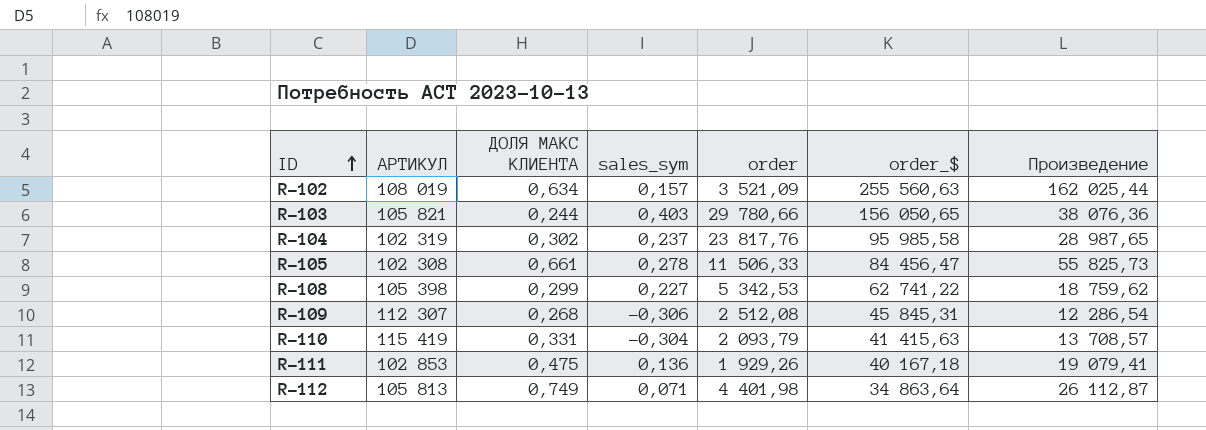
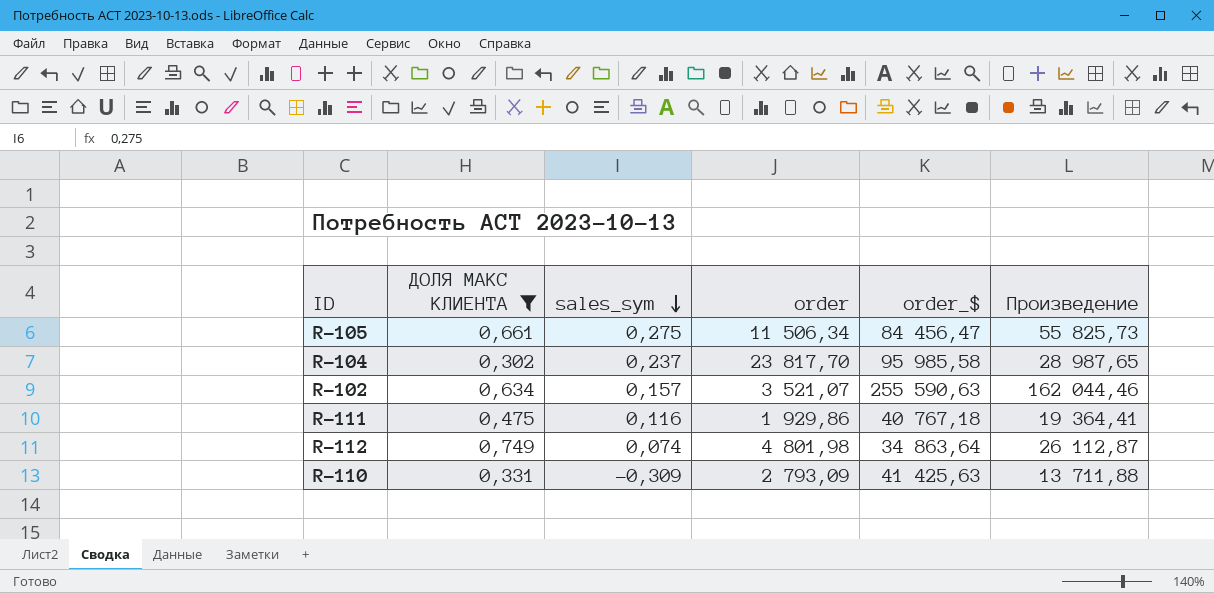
filter: none -> ДОЛЯ МАКС КЛИЕНТА >= 0,302
row order: ID ascending -> sales_sym descending
column АРТИКУЛ | position: 2 -> none
R-105 | sales_sym: 0,278 -> 0,275
R-105 | order: 11 506,33 -> 11 506,34
R-104 | order: 23 817,76 -> 23 817,70
R-102 | order: 3 521,09 -> 3 521,07
R-102 | order_$: 255 560,63 -> 255 590,63
R-102 | Произведение: 162 025,44 -> 162 044,46
R-111 | sales_sym: 0,136 -> 0,116
R-111 | order: 1 929,26 -> 1 929,86
R-111 | order_$: 40 167,18 -> 40 767,18
R-111 | Произведение: 19 079,41 -> 19 364,41
R-112 | sales_sym: 0,071 -> 0,074
R-112 | order: 4 401,98 -> 4 801,98
R-110 | sales_sym: -0,304 -> -0,309
R-110 | order: 2 093,79 -> 2 793,09
R-110 | order_$: 41 415,63 -> 41 425,63
R-110 | Произведение: 13 708,57 -> 13 711,88

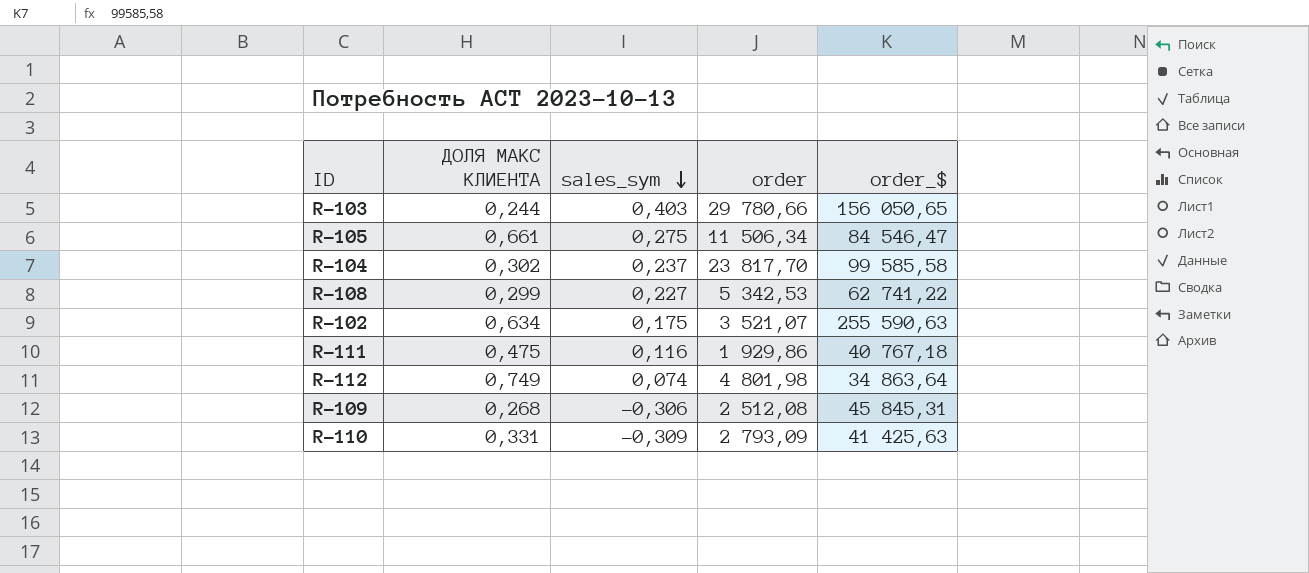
filter: ДОЛЯ МАКС КЛИЕНТА >= 0,302 -> none
column Произведение | formula: [ДОЛЯ МАКС КЛИЕНТА] * [order_$] -> none
R-105 | order_$: 84 456,47 -> 84 546,47
R-104 | order_$: 95 985,58 -> 99 585,58
R-102 | sales_sym: 0,157 -> 0,175

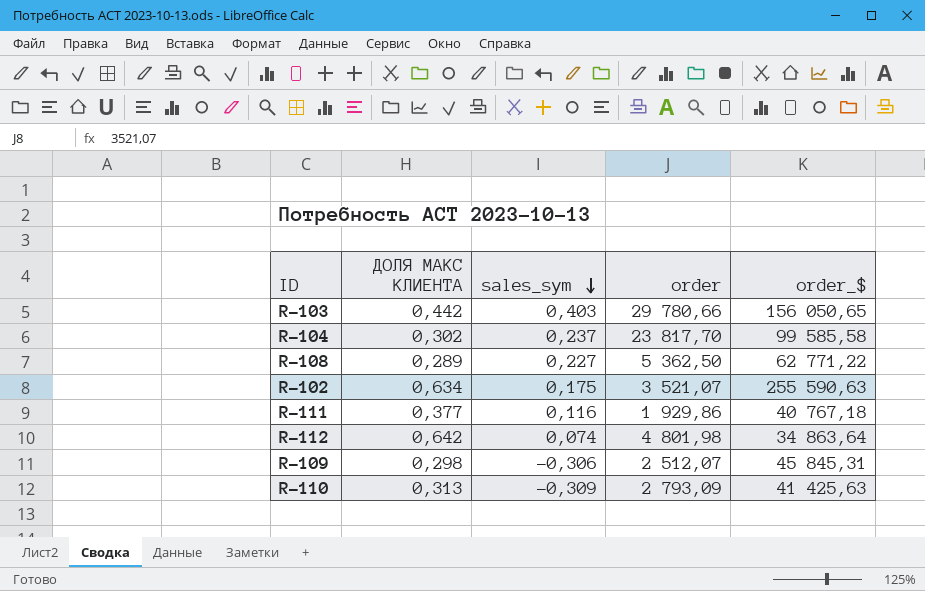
row R-105: 0,661 | 0,275 | 11 506,34 | 84 546,47 -> none
R-103 | ДОЛЯ МАКС КЛИЕНТА: 0,244 -> 0,442
R-108 | ДОЛЯ МАКС КЛИЕНТА: 0,299 -> 0,289
R-108 | order: 5 342,53 -> 5 362,50
R-108 | order_$: 62 741,22 -> 62 771,22
R-111 | ДОЛЯ МАКС КЛИЕНТА: 0,475 -> 0,377
R-112 | ДОЛЯ МАКС КЛИЕНТА: 0,749 -> 0,642
R-109 | ДОЛЯ МАКС КЛИЕНТА: 0,268 -> 0,298
R-109 | order: 2 512,08 -> 2 512,07
R-110 | ДОЛЯ МАКС КЛИЕНТА: 0,331 -> 0,313

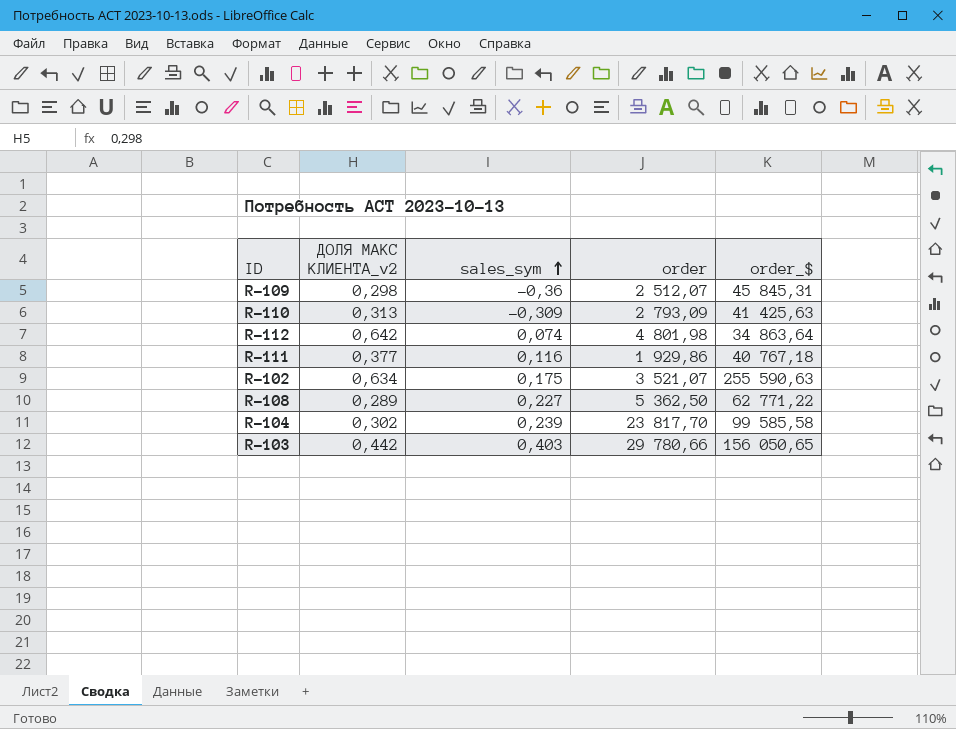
row order: sales_sym descending -> sales_sym ascending
column name: ДОЛЯ МАКС КЛИЕНТА -> ДОЛЯ МАКС КЛИЕНТА_v2
R-109 | sales_sym: -0,306 -> -0,36
R-104 | sales_sym: 0,237 -> 0,239

